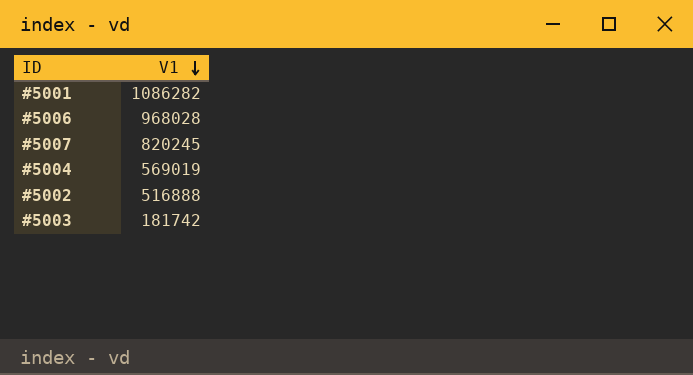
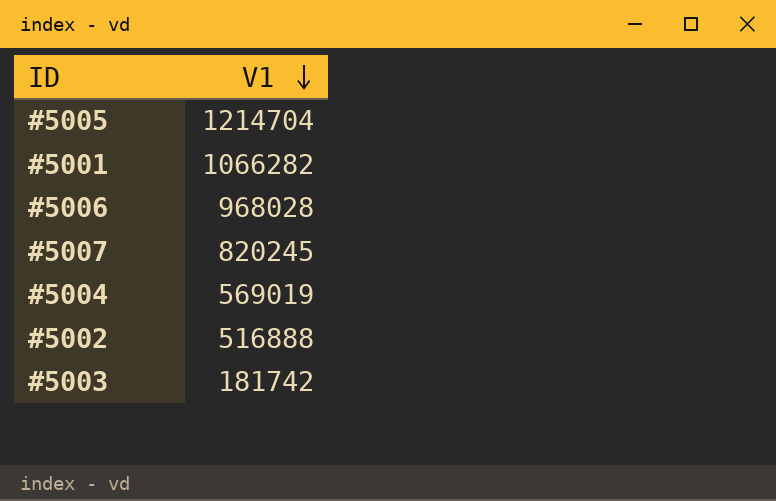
row #5005: none -> 1214704
#5001 | V1: 1086282 -> 1066282

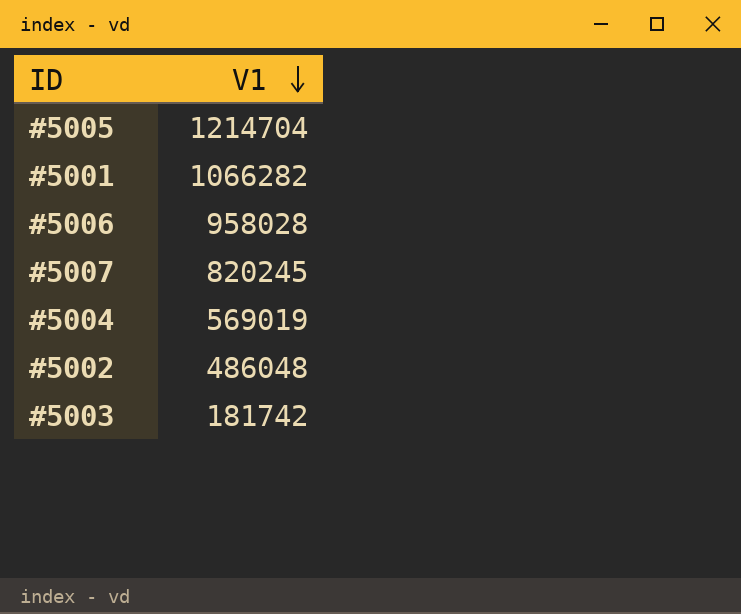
#5006 | V1: 968028 -> 958028
#5002 | V1: 516888 -> 486048

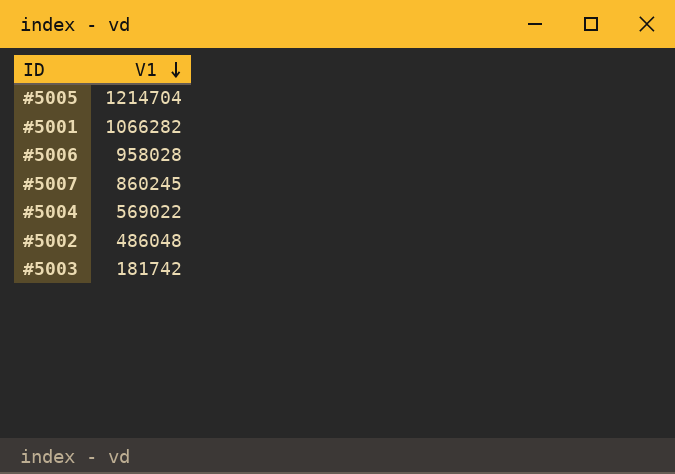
#5007 | V1: 820245 -> 860245
#5004 | V1: 569019 -> 569022

